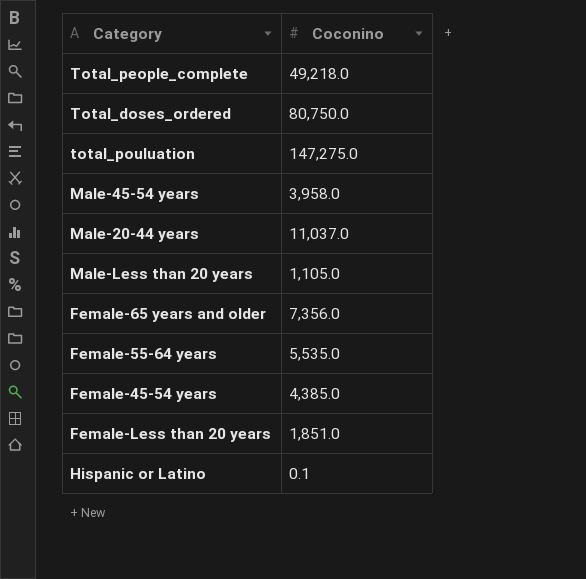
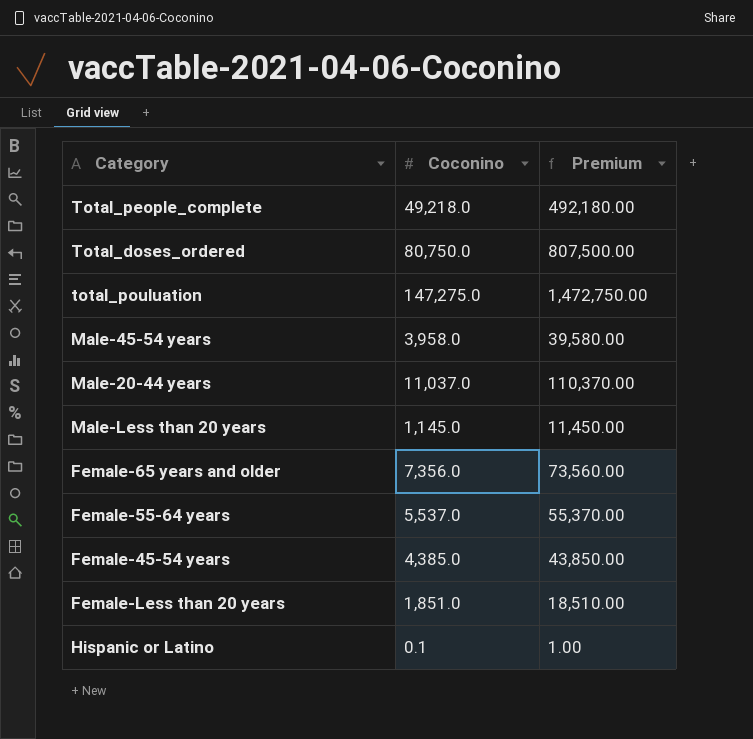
column Premium | formula: none -> [Coconino] * 10
Male-Less than 20 years | Coconino: 1,105.0 -> 1,145.0
Female-55-64 years | Coconino: 5,535.0 -> 5,537.0

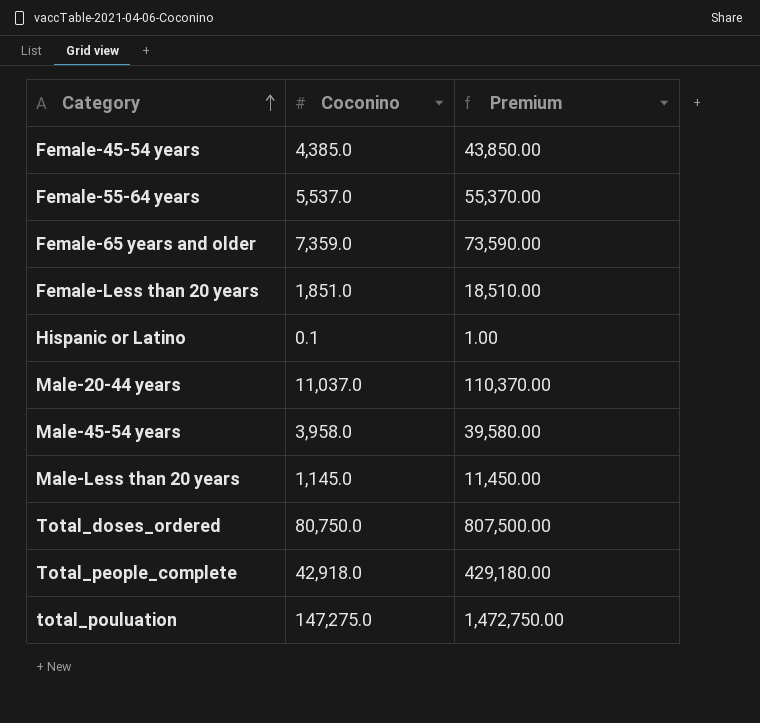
row order: none -> Category ascending
Female-65 years and older | Coconino: 7,356.0 -> 7,359.0
Female-65 years and older | Premium: 73,560.00 -> 73,590.00
Total_people_complete | Coconino: 49,218.0 -> 42,918.0
Total_people_complete | Premium: 492,180.00 -> 429,180.00

